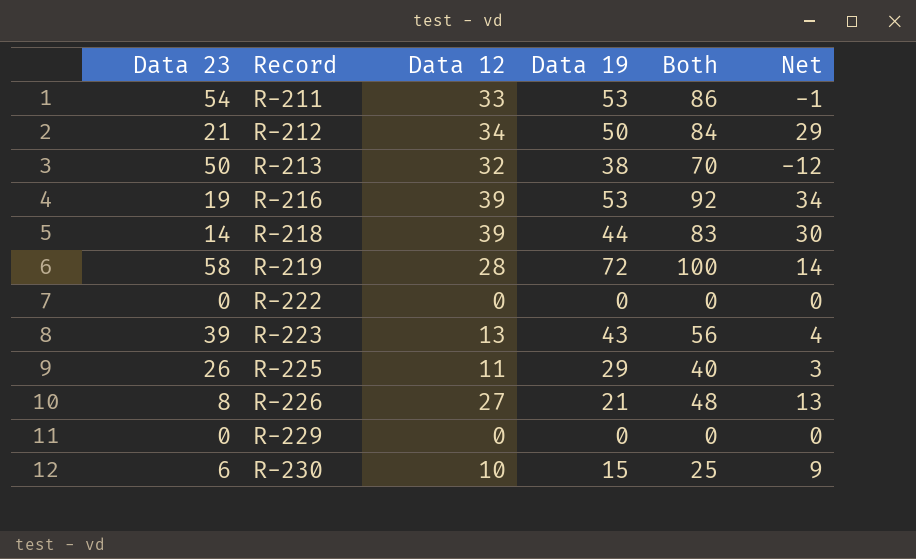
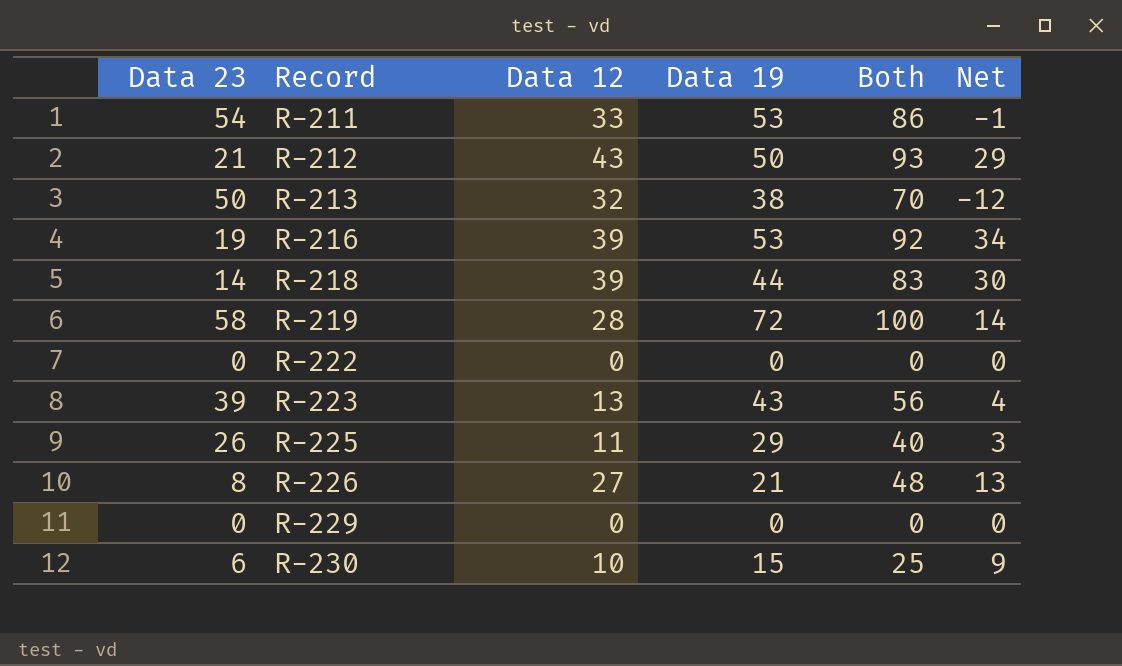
R-212 | Data 12: 34 -> 43
R-212 | Both: 84 -> 93

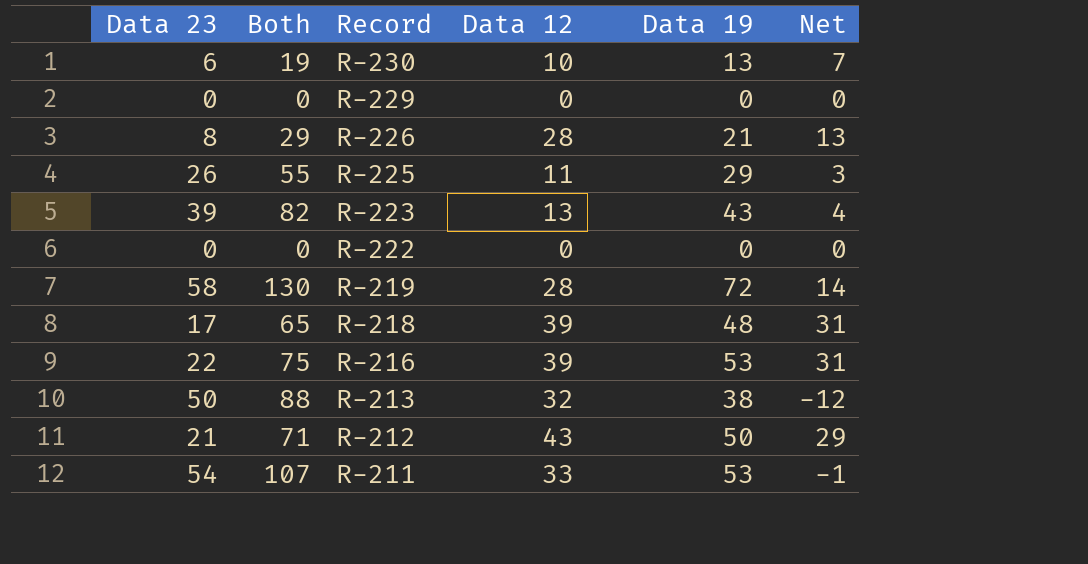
row order: Record ascending -> Record descending
column Both | formula: [Data 12] + [Data 19] -> [Data 23] + [Data 19]
column Both | position: 5 -> 2
R-230 | Data 19: 15 -> 13
R-230 | Net: 9 -> 7
R-226 | Data 12: 27 -> 28
R-218 | Data 23: 14 -> 17
R-218 | Data 19: 44 -> 48
R-218 | Net: 30 -> 31
R-216 | Data 23: 19 -> 22
R-216 | Net: 34 -> 31

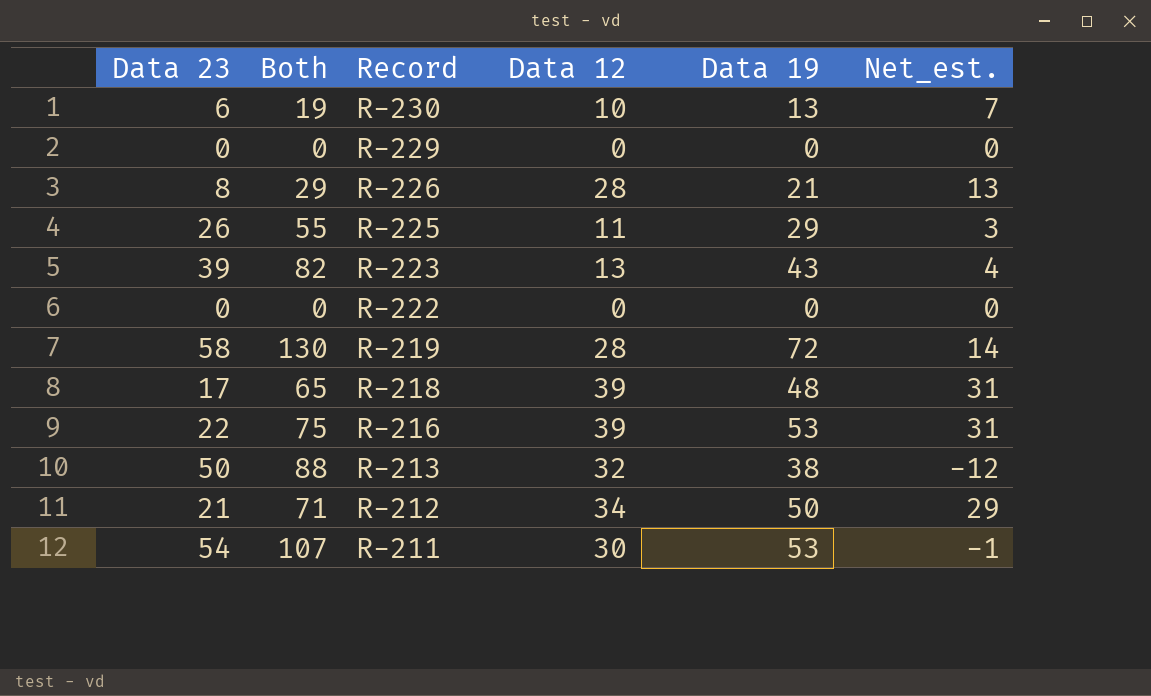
column name: Net -> Net_est.
R-212 | Data 12: 43 -> 34
R-211 | Data 12: 33 -> 30

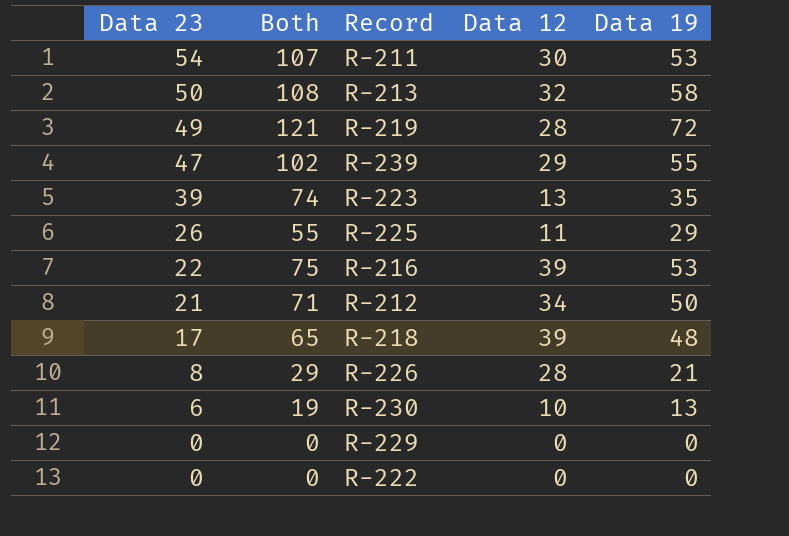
row order: Record descending -> Data 23 descending
column Net_est. | formula: [Data 19] - [Data 23] -> none
R-213 | Both: 88 -> 108
R-213 | Data 19: 38 -> 58
R-219 | Data 23: 58 -> 49
R-219 | Both: 130 -> 121
row R-239: none -> 47 | 102 | 29 | 55
R-223 | Both: 82 -> 74
R-223 | Data 19: 43 -> 35

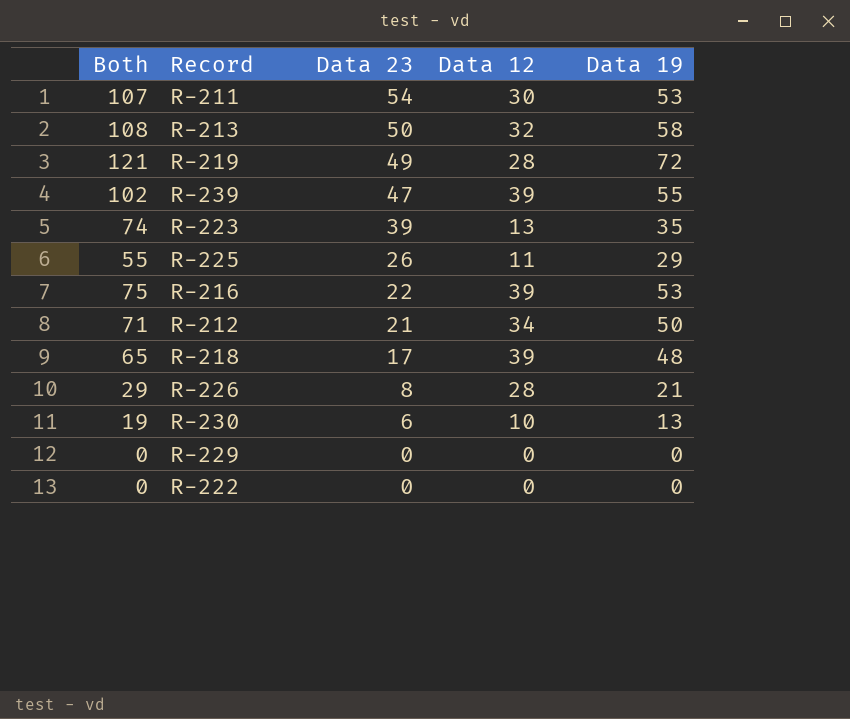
column Data 23 | position: 1 -> 3
R-239 | Data 12: 29 -> 39

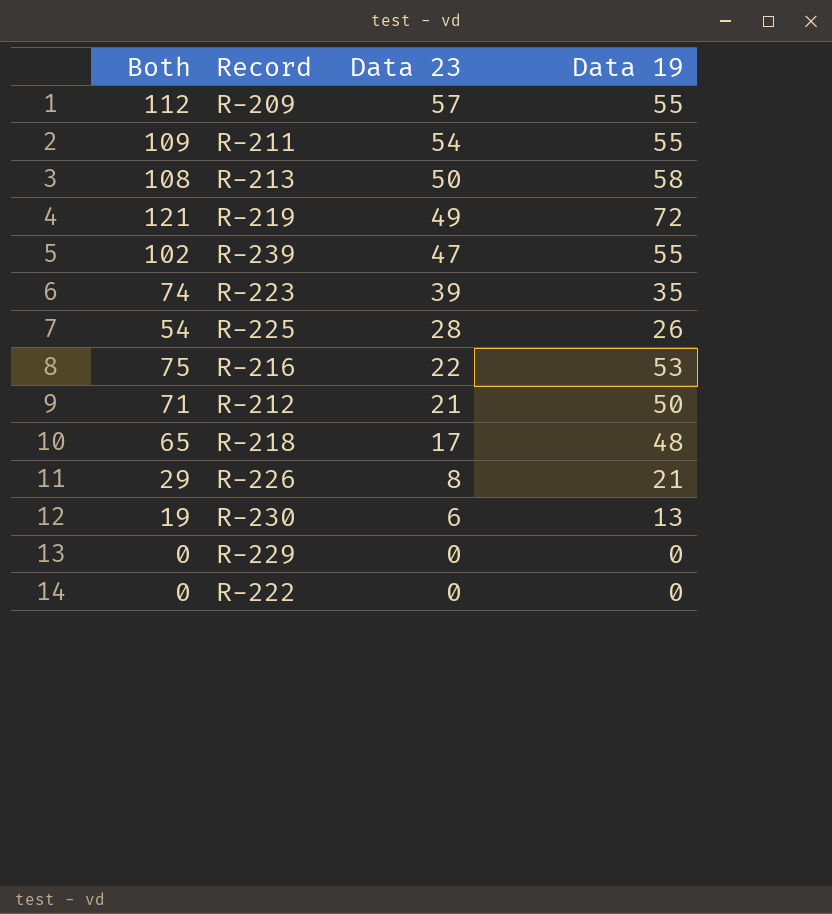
column Data 12 | position: 4 -> none
row R-209: none -> 112 | 57 | 55
R-211 | Both: 107 -> 109
R-211 | Data 19: 53 -> 55
R-225 | Both: 55 -> 54
R-225 | Data 23: 26 -> 28
R-225 | Data 19: 29 -> 26

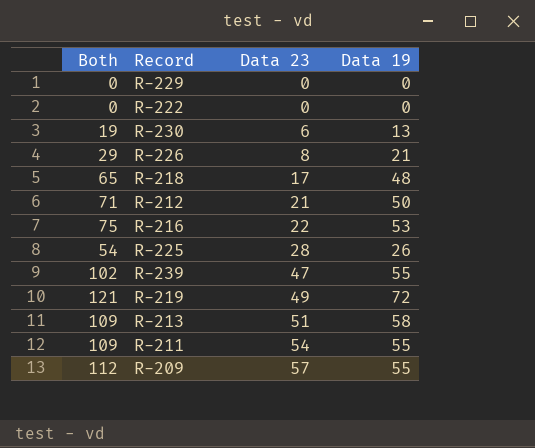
row order: Data 23 descending -> Data 23 ascending
row R-223: 74 | 39 | 35 -> none
R-213 | Both: 108 -> 109
R-213 | Data 23: 50 -> 51

